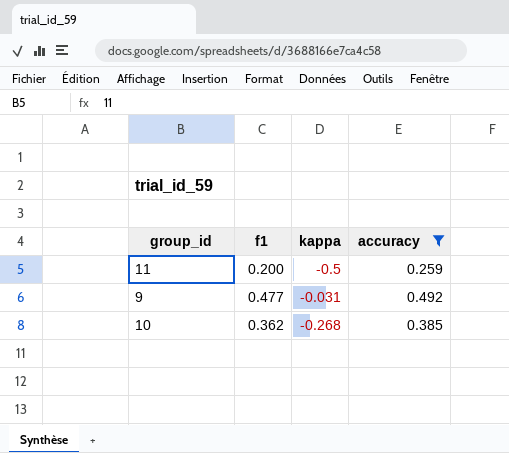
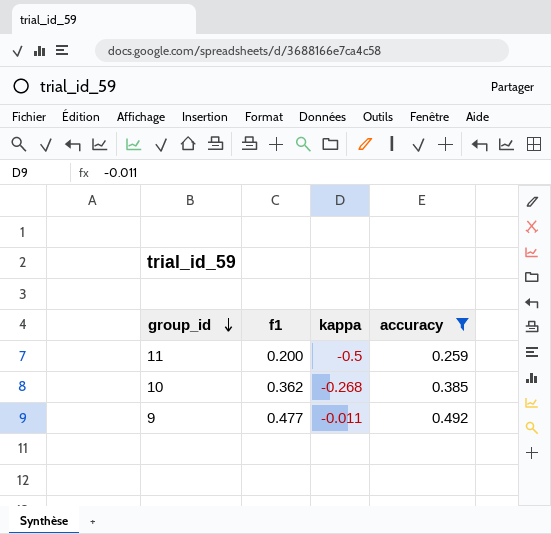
row order: none -> group_id descending
9 | kappa: -0.031 -> -0.011

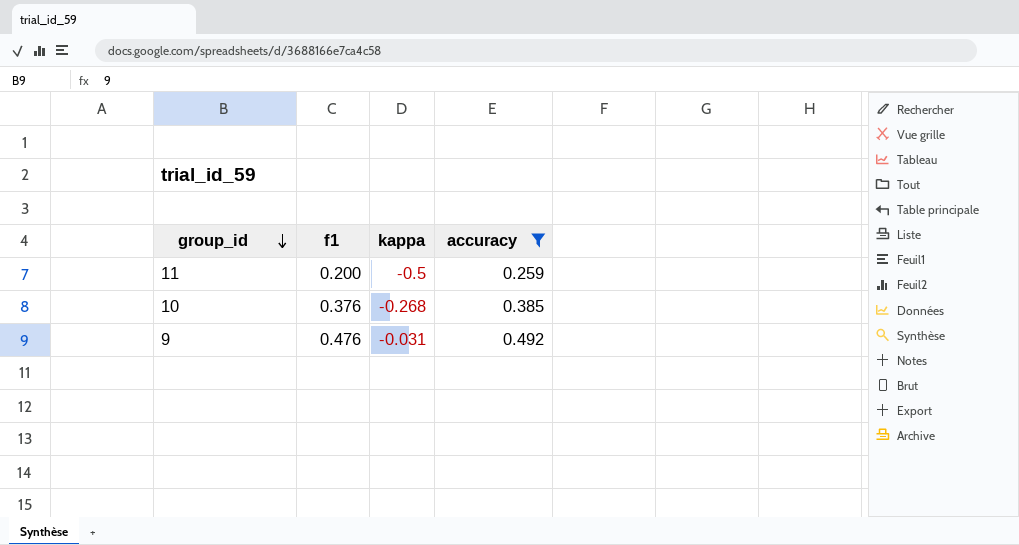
10 | f1: 0.362 -> 0.376
9 | f1: 0.477 -> 0.476
9 | kappa: -0.011 -> -0.031

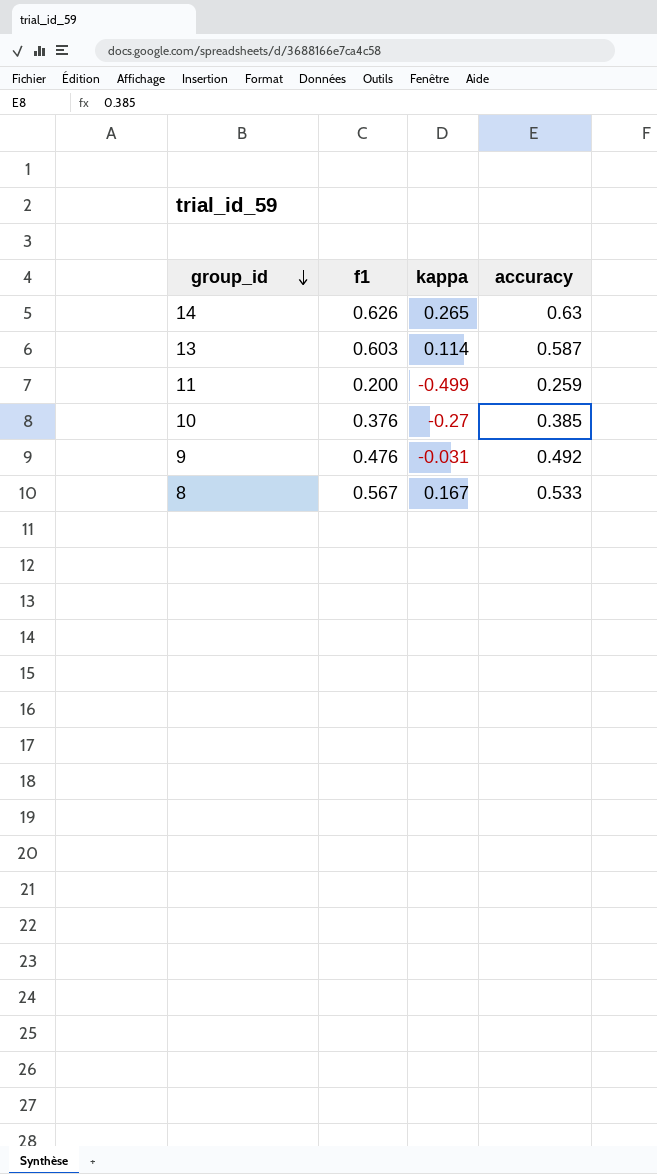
filter: accuracy <= 0.492 -> none
11 | kappa: -0.5 -> -0.499
10 | kappa: -0.268 -> -0.27

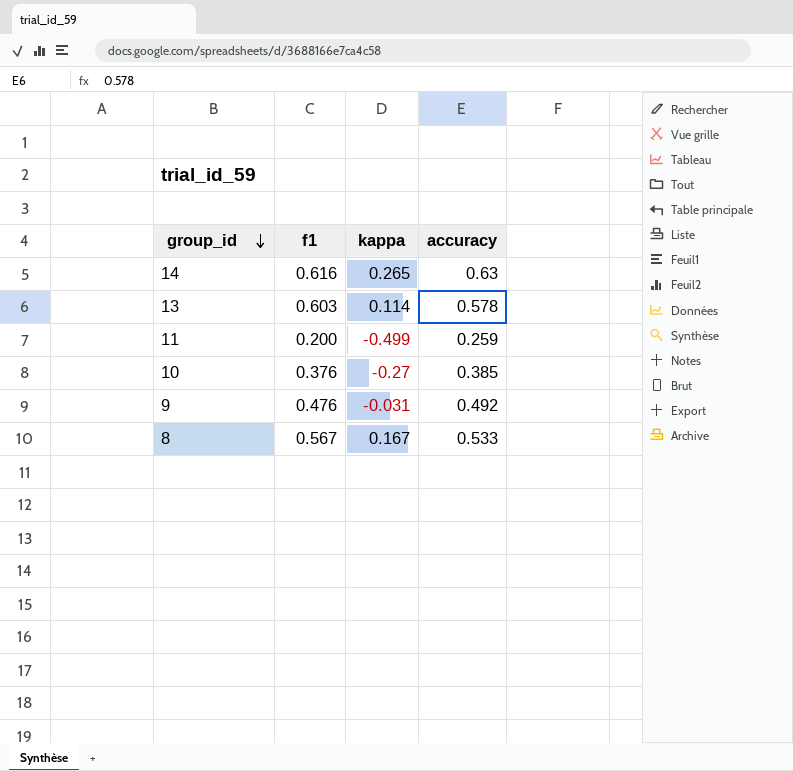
14 | f1: 0.626 -> 0.616
13 | accuracy: 0.587 -> 0.578

